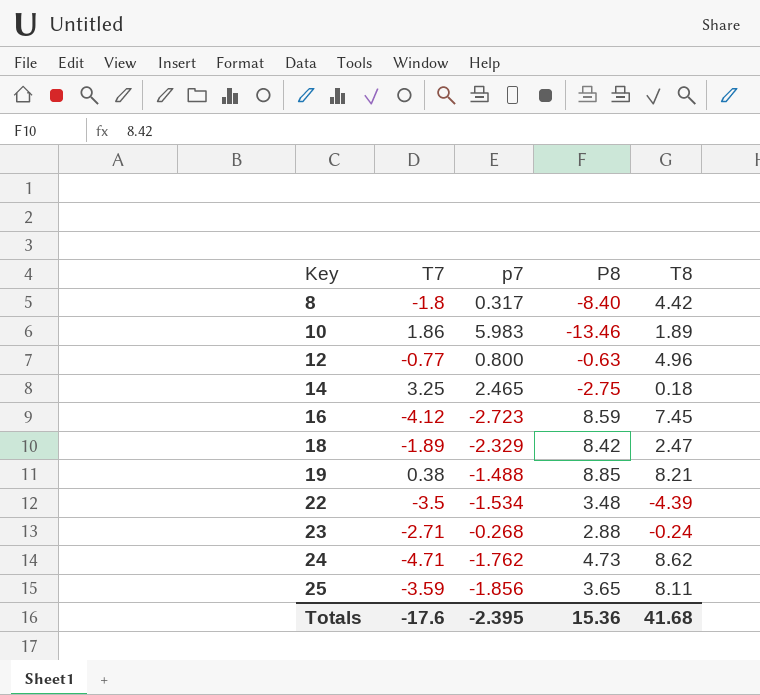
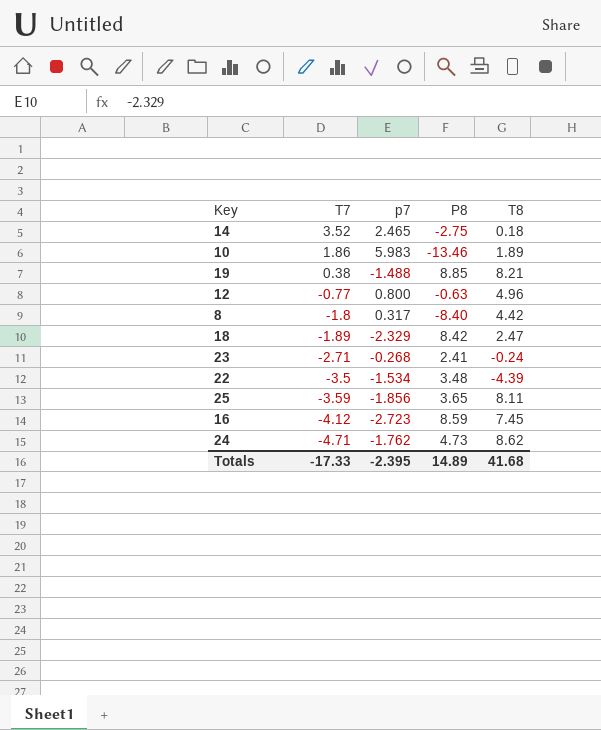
row order: Key ascending -> T7 descending
14 | T7: 3.25 -> 3.52
23 | P8: 2.88 -> 2.41
Totals | T7: -17.6 -> -17.33
Totals | P8: 15.36 -> 14.89

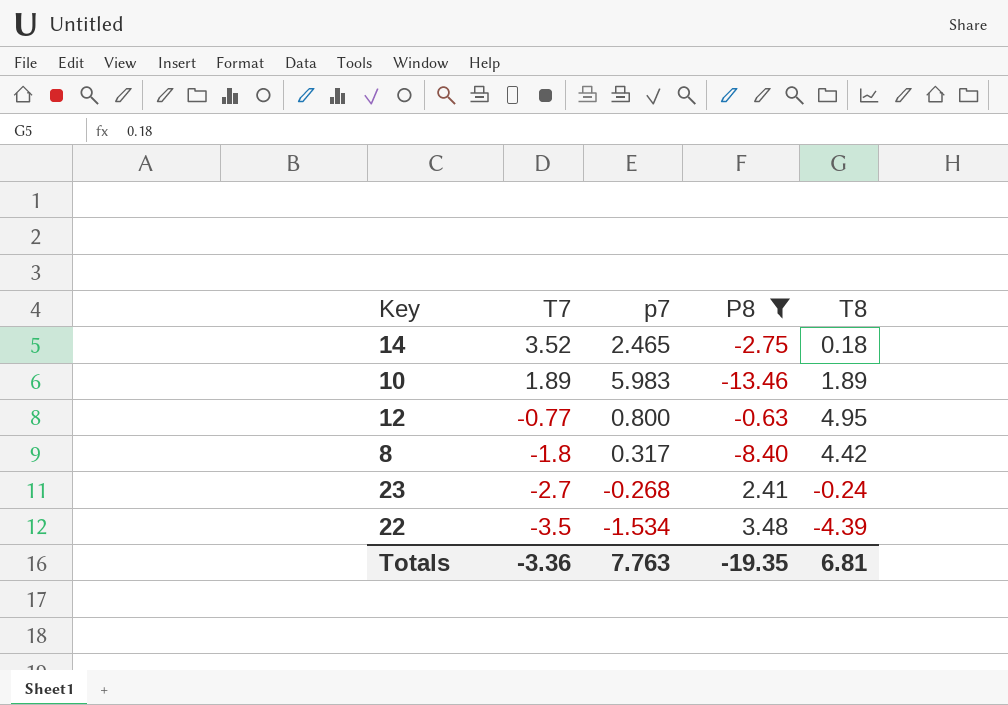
filter: none -> P8 <= 3.48
10 | T7: 1.86 -> 1.89
12 | T8: 4.96 -> 4.95
23 | T7: -2.71 -> -2.7
Totals | T7: -17.33 -> -3.36
Totals | p7: -2.395 -> 7.763
Totals | P8: 14.89 -> -19.35
Totals | T8: 41.68 -> 6.81

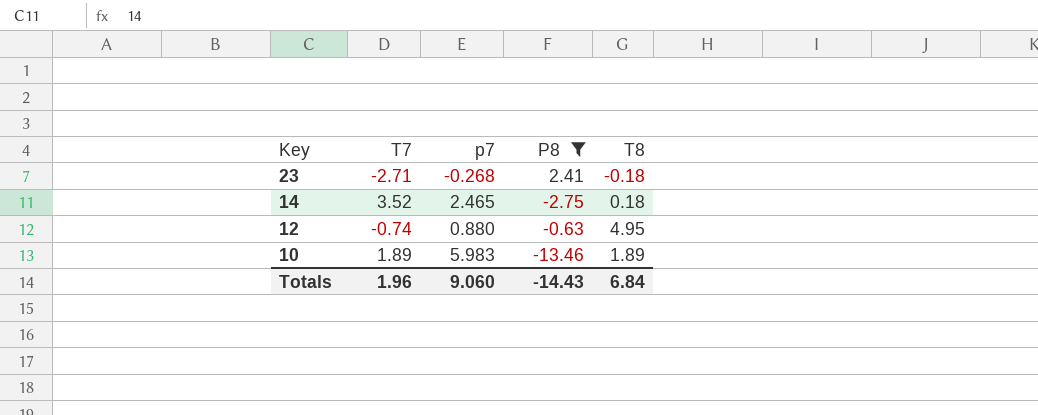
row order: T7 descending -> Key descending
row 8: -1.8 | 0.317 | -8.40 | 4.42 -> none
row 22: -3.5 | -1.534 | 3.48 | -4.39 -> none
23 | T7: -2.7 -> -2.71
23 | T8: -0.24 -> -0.18
12 | T7: -0.77 -> -0.74
12 | p7: 0.800 -> 0.880
Totals | T7: -3.36 -> 1.96
Totals | p7: 7.763 -> 9.060
Totals | P8: -19.35 -> -14.43
Totals | T8: 6.81 -> 6.84

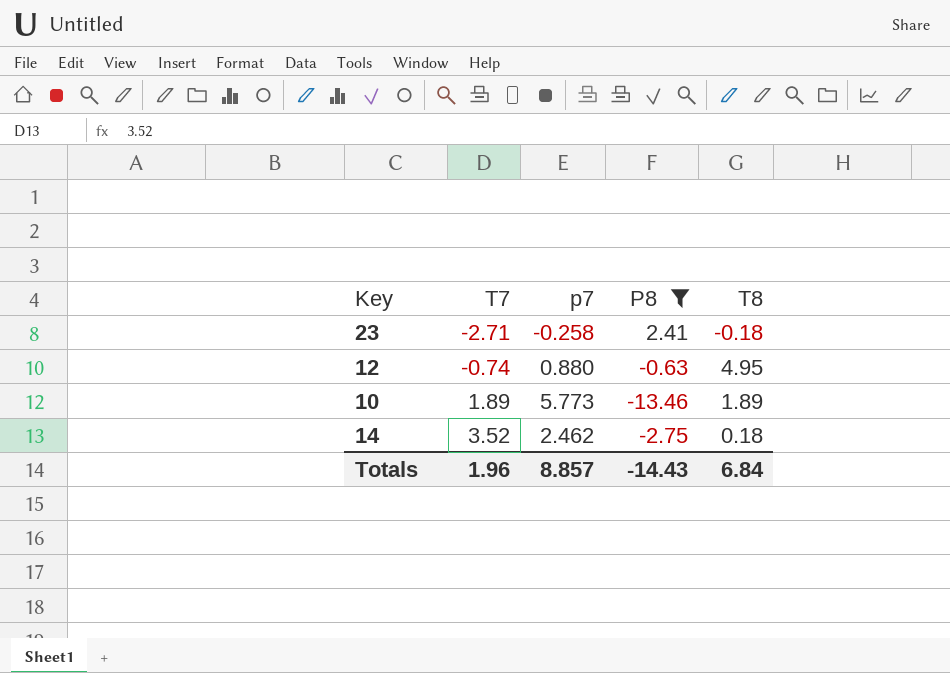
row order: Key descending -> T7 ascending
23 | p7: -0.268 -> -0.258
10 | p7: 5.983 -> 5.773
14 | p7: 2.465 -> 2.462
Totals | p7: 9.060 -> 8.857

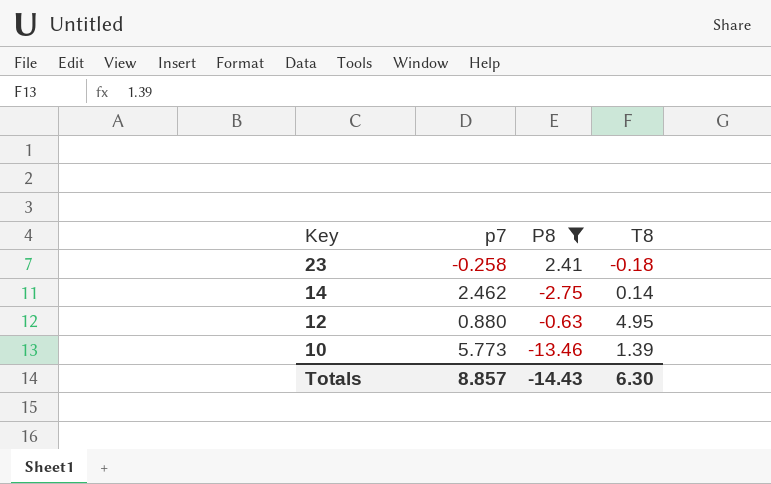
row order: T7 ascending -> Key descending
column T7 | position: 2 -> none
14 | T8: 0.18 -> 0.14
10 | T8: 1.89 -> 1.39
Totals | T8: 6.84 -> 6.30

